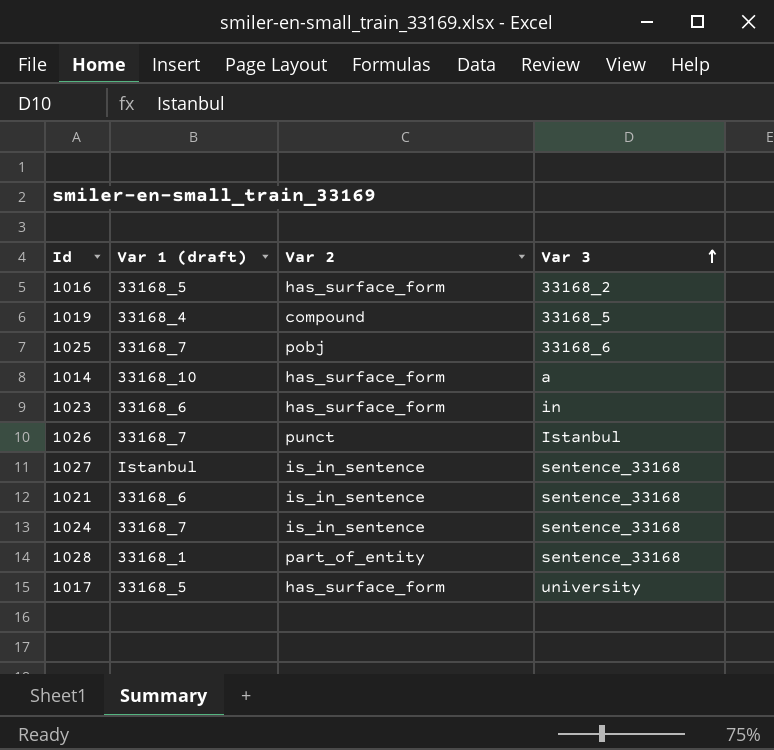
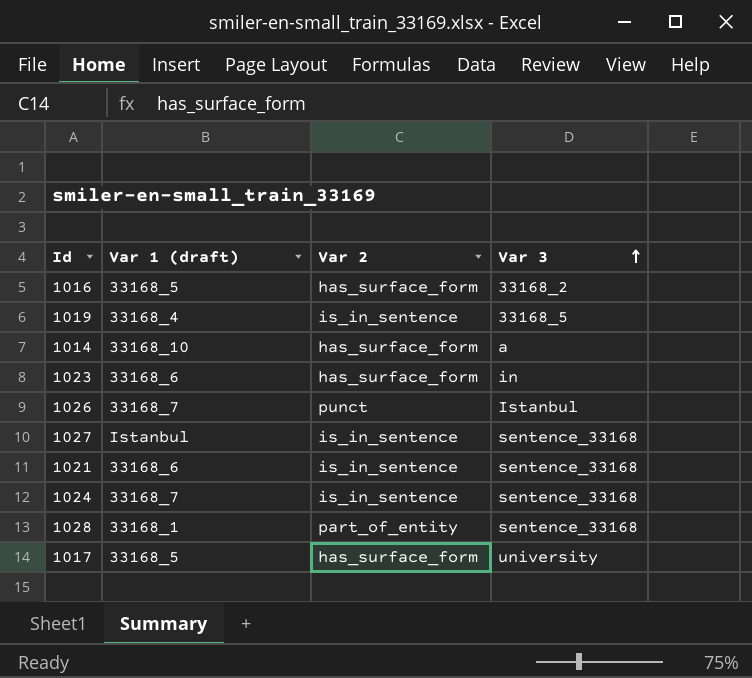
row 1025: 33168_7 | pobj | 33168_6 -> none
1019 | Var 2: compound -> is_in_sentence

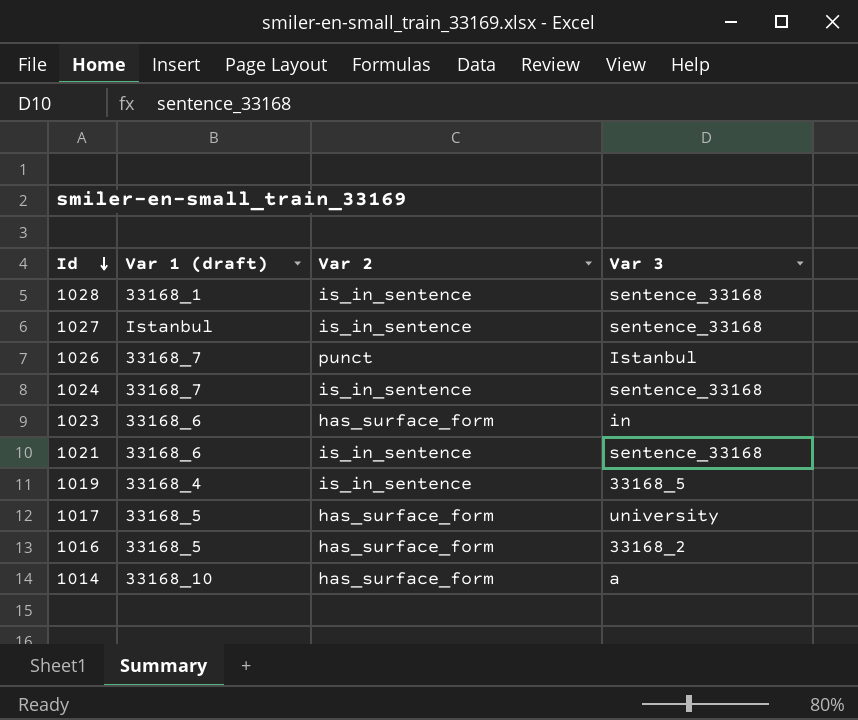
row order: Var 3 ascending -> Id descending
1028 | Var 2: part_of_entity -> is_in_sentence

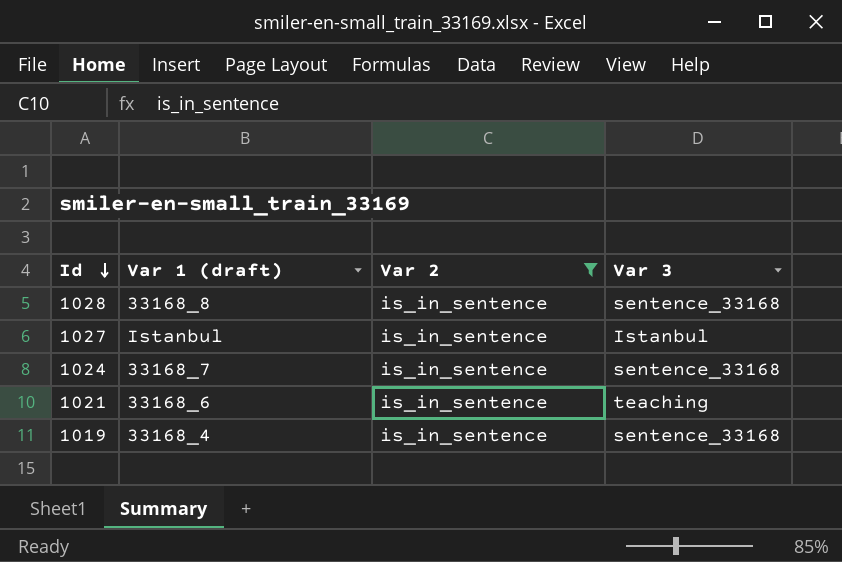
filter: none -> Var 2 = is_in_sentence
1028 | Var 1 (draft): 33168_1 -> 33168_8
1027 | Var 3: sentence_33168 -> Istanbul
1021 | Var 3: sentence_33168 -> teaching
1019 | Var 3: 33168_5 -> sentence_33168

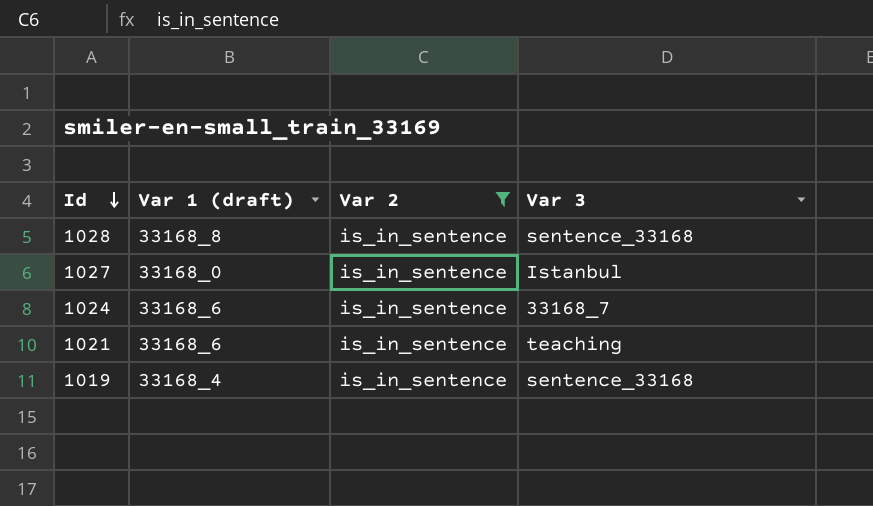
1027 | Var 1 (draft): Istanbul -> 33168_0
1024 | Var 1 (draft): 33168_7 -> 33168_6
1024 | Var 3: sentence_33168 -> 33168_7

